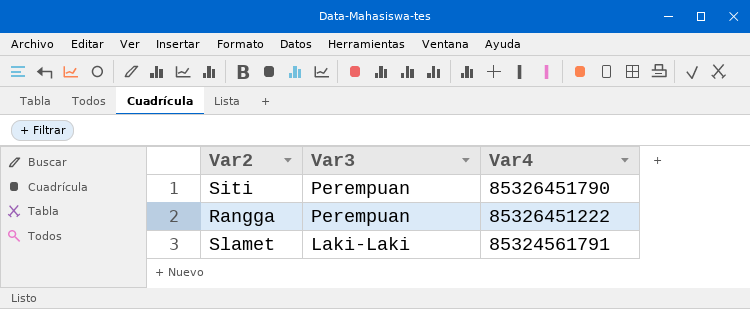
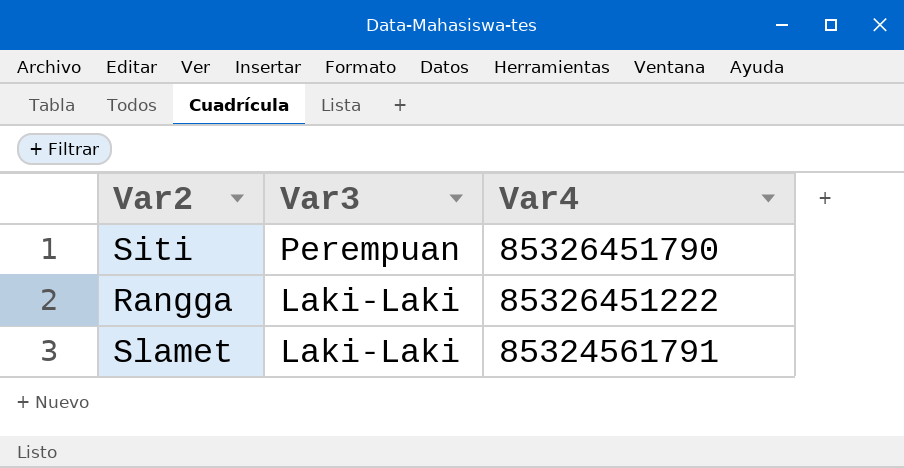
Rangga | Var3: Perempuan -> Laki-Laki

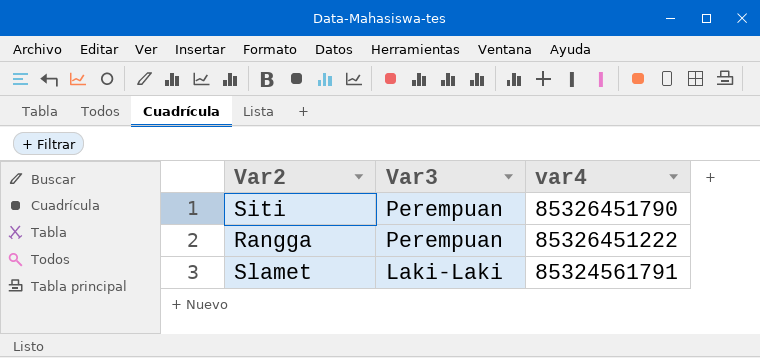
column name: Var4 -> var4
Rangga | Var3: Laki-Laki -> Perempuan

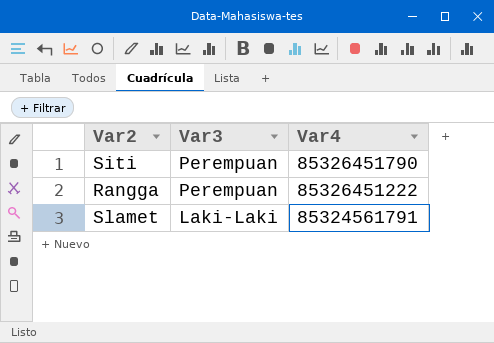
column name: var4 -> Var4

